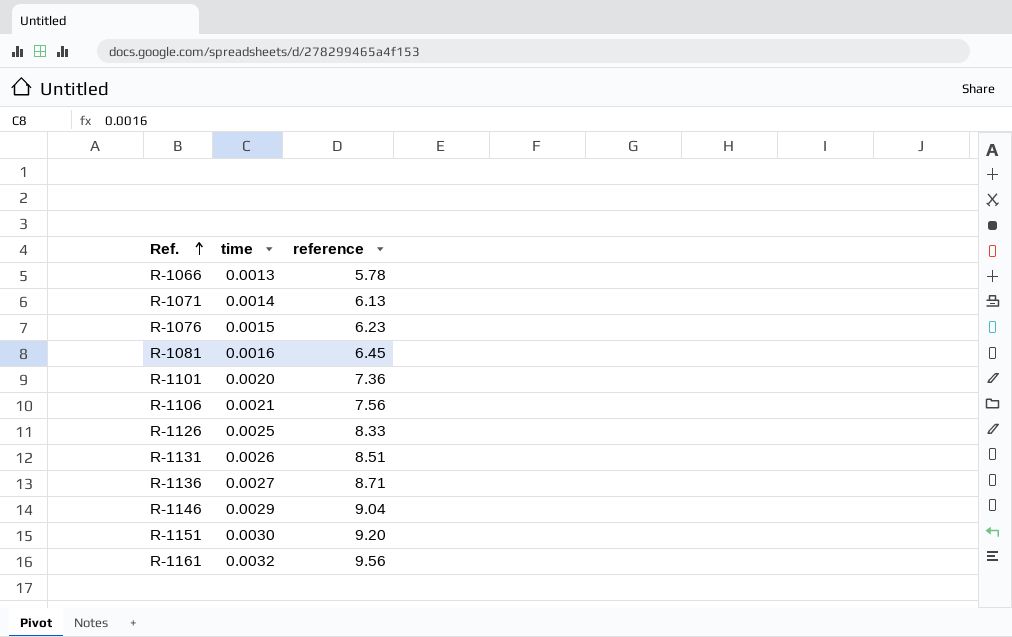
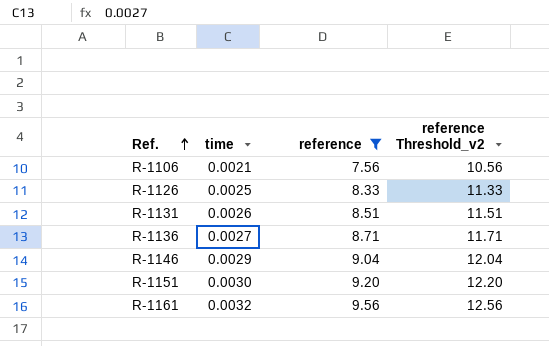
filter: none -> reference >= 7.56
column reference Threshold_v2 | formula: none -> [reference] + 3

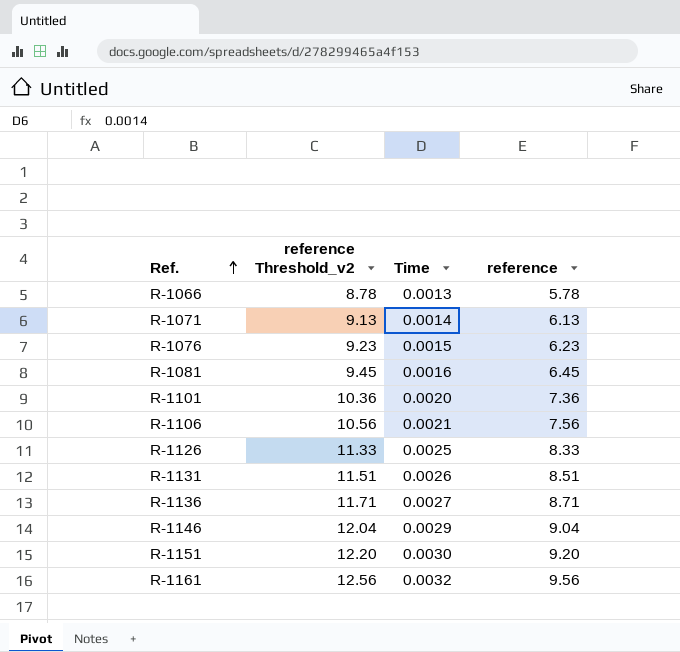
filter: reference >= 7.56 -> none
column reference Threshold_v2 | position: 4 -> 2
column name: time -> Time

